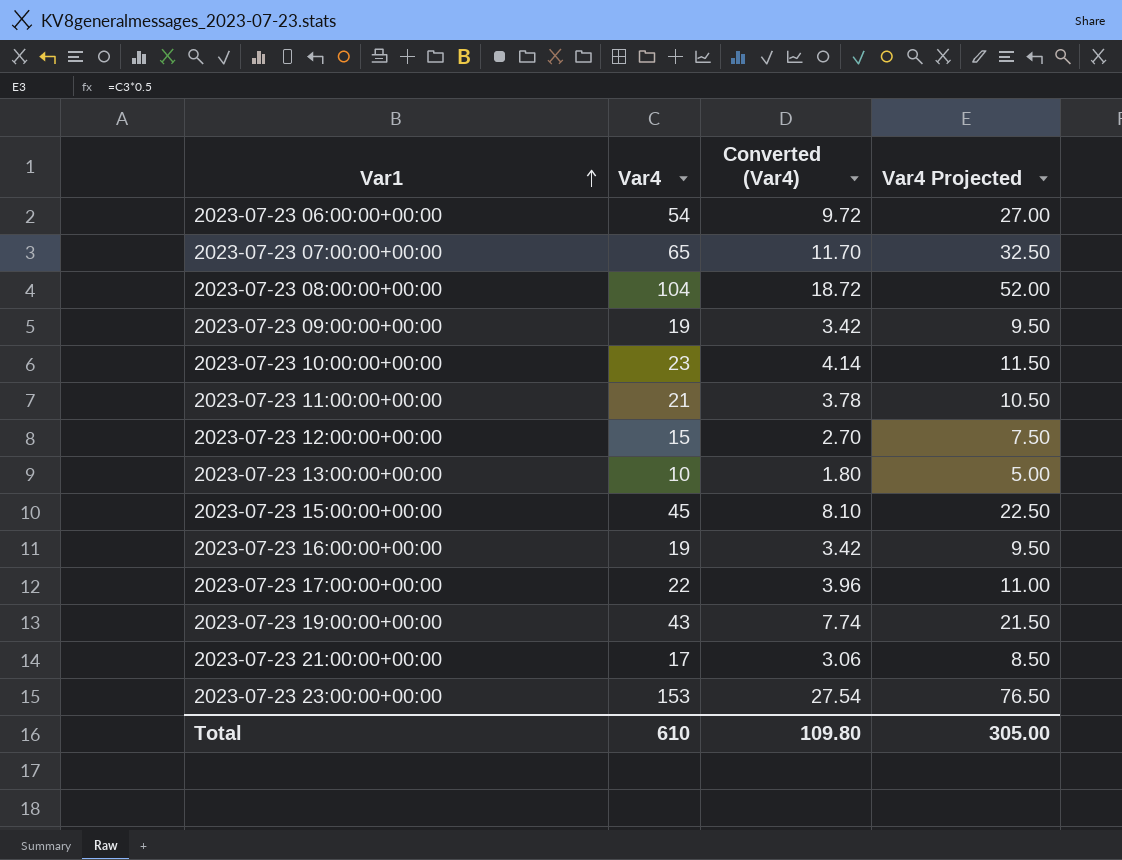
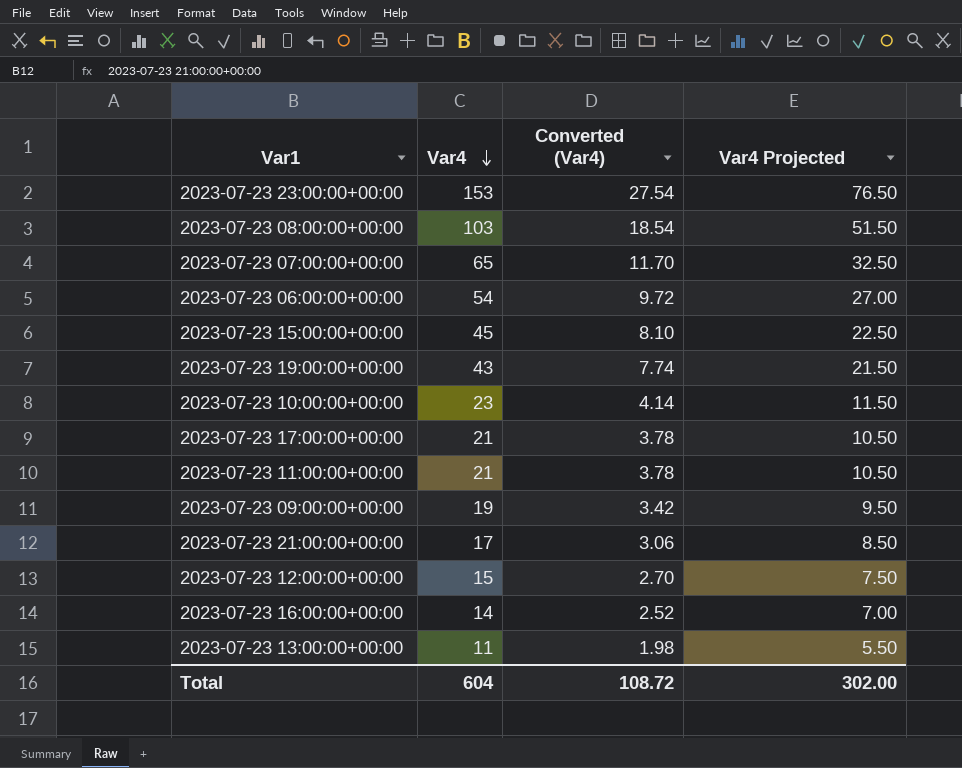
row order: Var1 ascending -> Var4 descending
2023-07-23 08:00:00+00:00 | Var4: 104 -> 103
2023-07-23 08:00:00+00:00 | Converted (Var4): 18.72 -> 18.54
2023-07-23 08:00:00+00:00 | Var4 Projected: 52.00 -> 51.50
2023-07-23 17:00:00+00:00 | Var4: 22 -> 21
2023-07-23 17:00:00+00:00 | Converted (Var4): 3.96 -> 3.78
2023-07-23 17:00:00+00:00 | Var4 Projected: 11.00 -> 10.50
2023-07-23 16:00:00+00:00 | Var4: 19 -> 14
2023-07-23 16:00:00+00:00 | Converted (Var4): 3.42 -> 2.52
2023-07-23 16:00:00+00:00 | Var4 Projected: 9.50 -> 7.00
2023-07-23 13:00:00+00:00 | Var4: 10 -> 11
2023-07-23 13:00:00+00:00 | Converted (Var4): 1.80 -> 1.98
2023-07-23 13:00:00+00:00 | Var4 Projected: 5.00 -> 5.50
Total | Var4: 610 -> 604
Total | Converted (Var4): 109.80 -> 108.72
Total | Var4 Projected: 305.00 -> 302.00

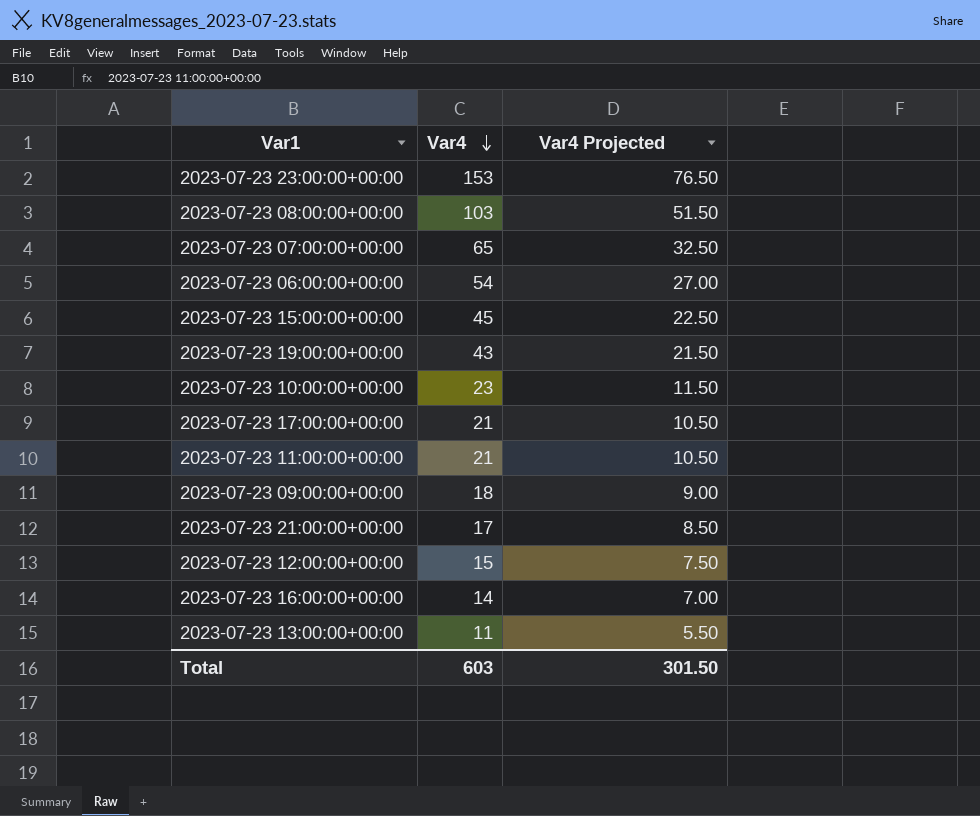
column Converted (Var4) | formula: [Var4] * 0.18 -> none
2023-07-23 09:00:00+00:00 | Var4: 19 -> 18
2023-07-23 09:00:00+00:00 | Var4 Projected: 9.50 -> 9.00
Total | Var4: 604 -> 603
Total | Var4 Projected: 302.00 -> 301.50

